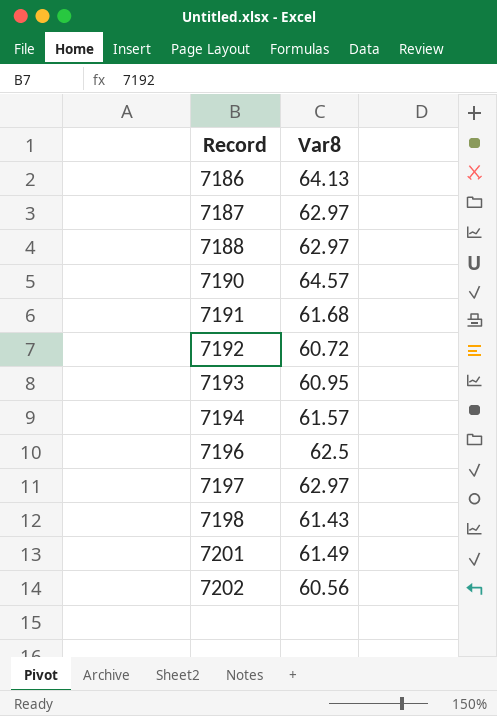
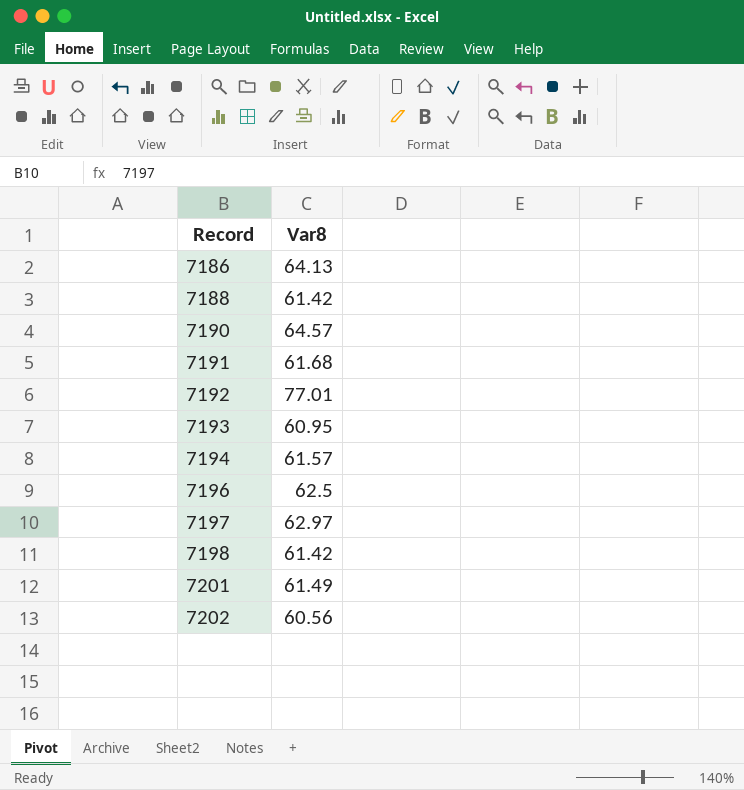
row 7187: 62.97 -> none
7188 | Var8: 62.97 -> 61.42
7192 | Var8: 60.72 -> 77.01
7198 | Var8: 61.43 -> 61.42

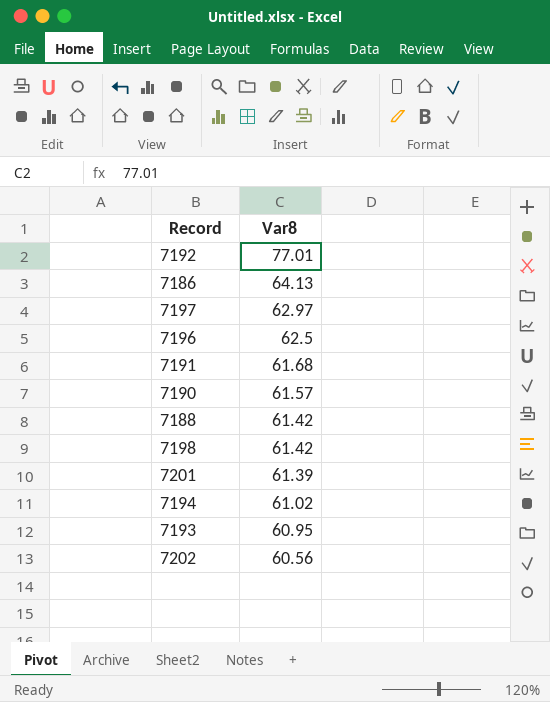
row order: Record ascending -> Var8 descending
7190 | Var8: 64.57 -> 61.57
7201 | Var8: 61.49 -> 61.39
7194 | Var8: 61.57 -> 61.02

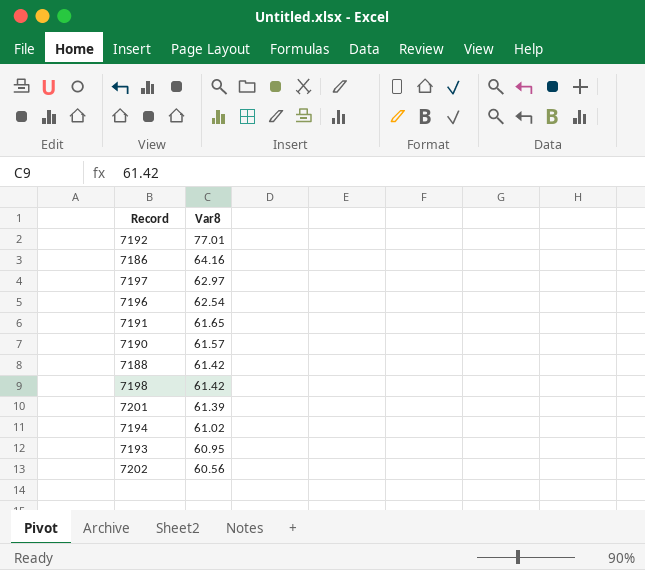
7186 | Var8: 64.13 -> 64.16
7196 | Var8: 62.5 -> 62.54
7191 | Var8: 61.68 -> 61.65

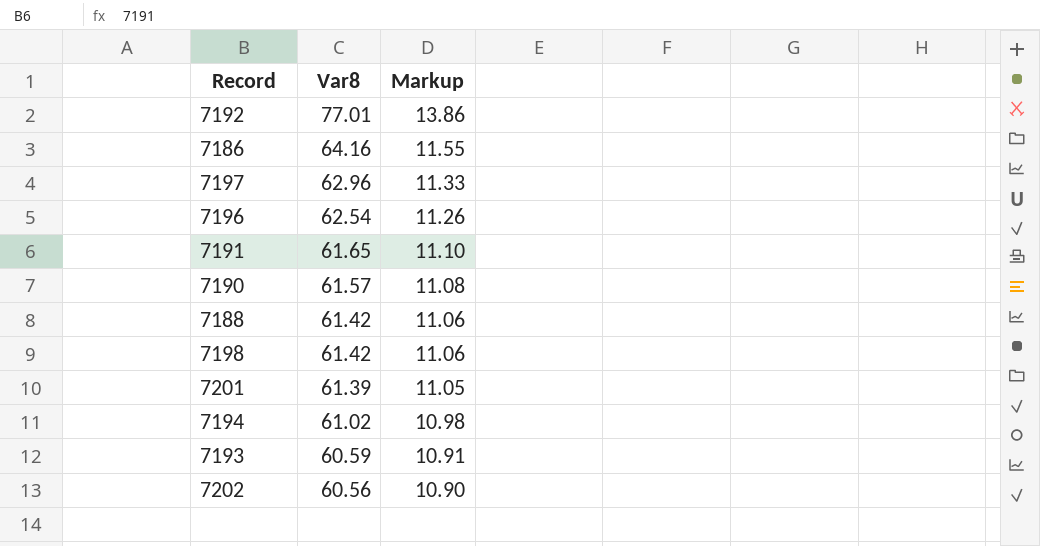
column Markup | formula: none -> [Var8] * 0.18
7197 | Var8: 62.97 -> 62.96
7193 | Var8: 60.95 -> 60.59

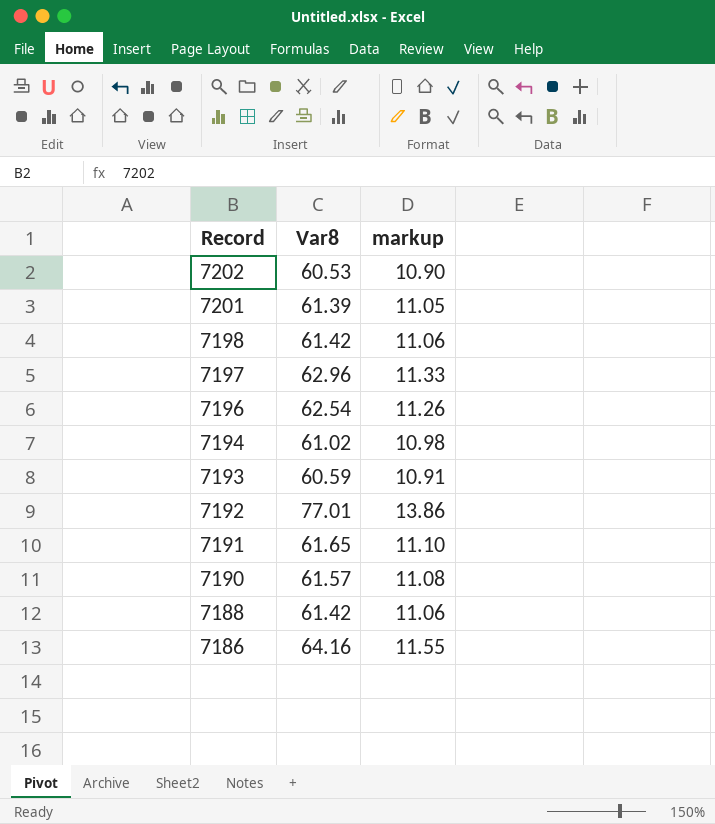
row order: Var8 descending -> Record descending
column name: Markup -> markup
7202 | Var8: 60.56 -> 60.53

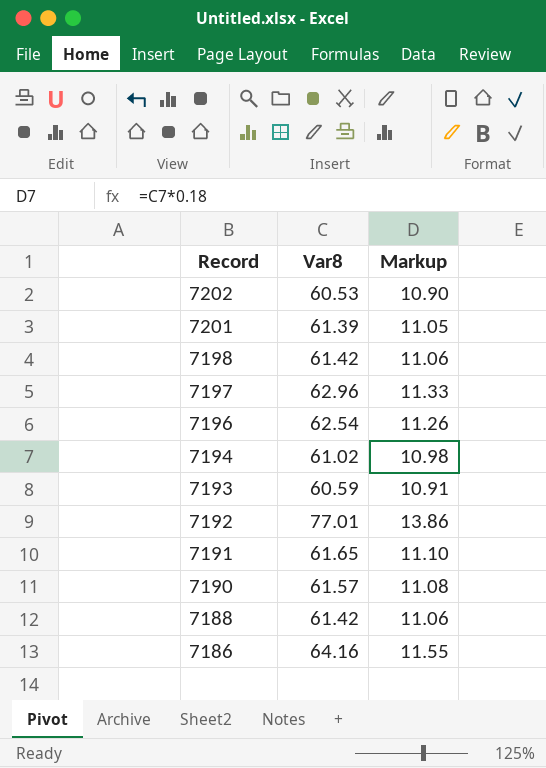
column name: markup -> Markup

